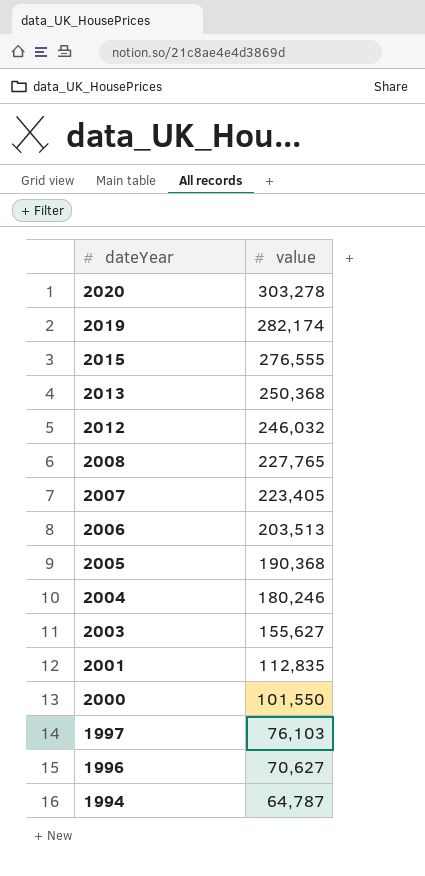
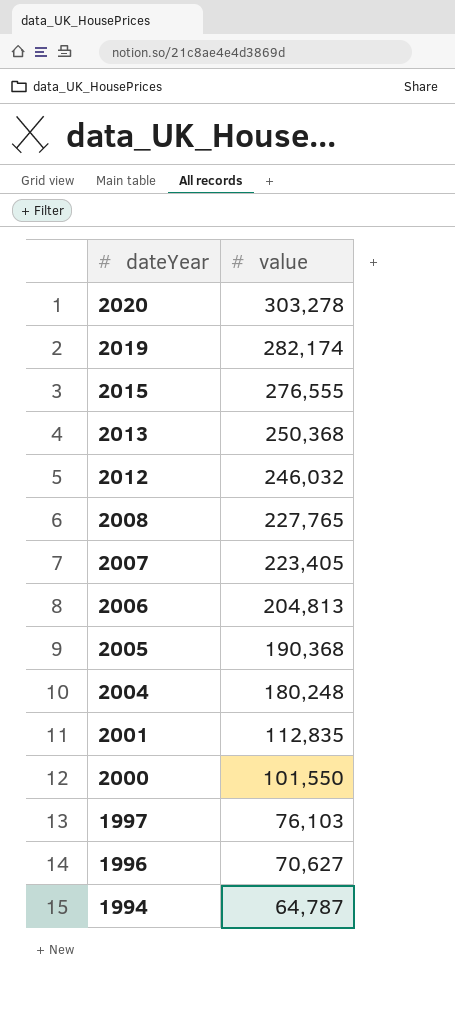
row 2003: 155,627 -> none
2006 | value: 203,513 -> 204,813
2004 | value: 180,246 -> 180,248

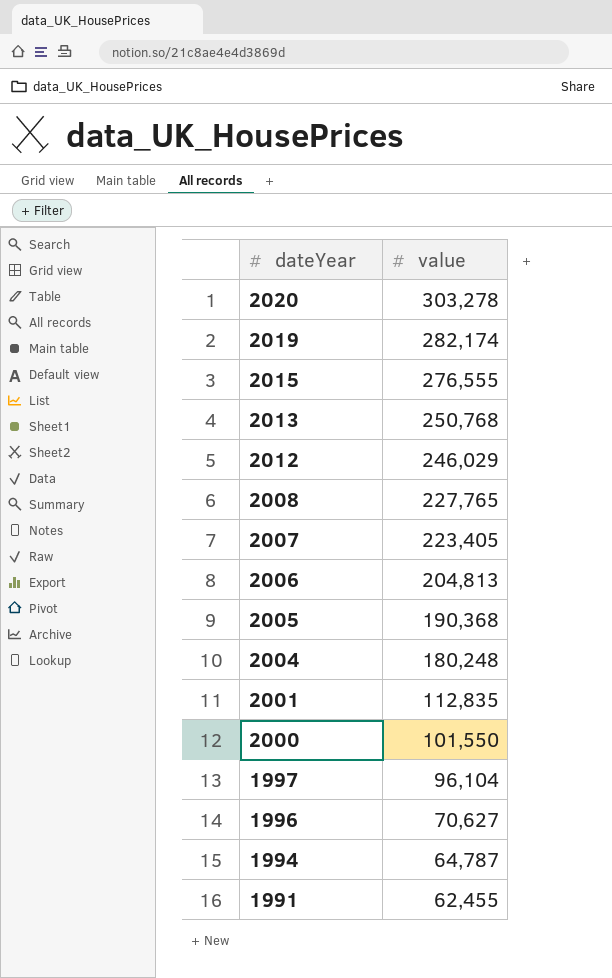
2013 | value: 250,368 -> 250,768
2012 | value: 246,032 -> 246,029
1997 | value: 76,103 -> 96,104
row 1991: none -> 62,455

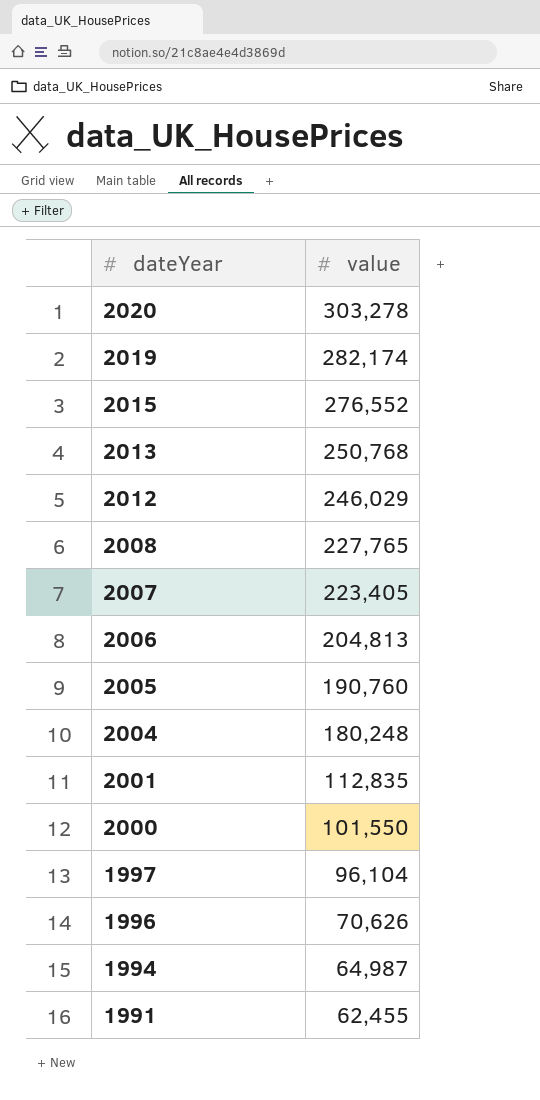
2015 | value: 276,555 -> 276,552
2005 | value: 190,368 -> 190,760
1996 | value: 70,627 -> 70,626
1994 | value: 64,787 -> 64,987

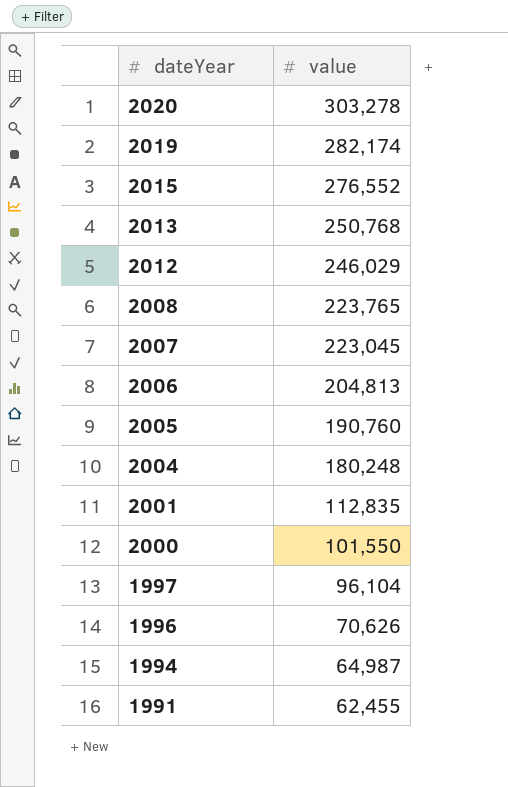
2008 | value: 227,765 -> 223,765
2007 | value: 223,405 -> 223,045

